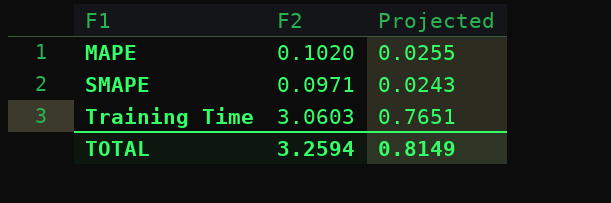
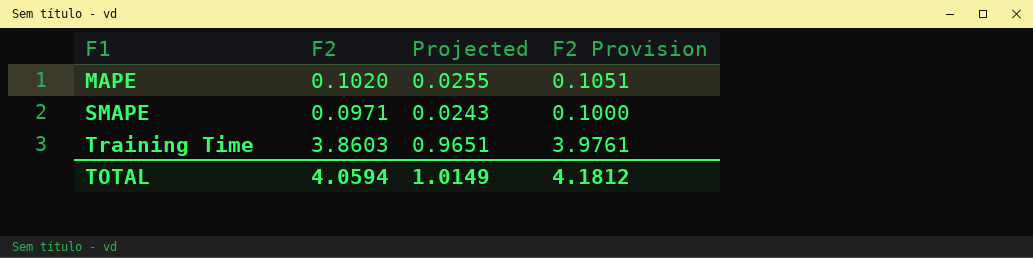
column F2 Provision | formula: none -> [F2] * 1.03
Training Time | F2: 3.0603 -> 3.8603
Training Time | Projected: 0.7651 -> 0.9651
TOTAL | F2: 3.2594 -> 4.0594
TOTAL | Projected: 0.8149 -> 1.0149

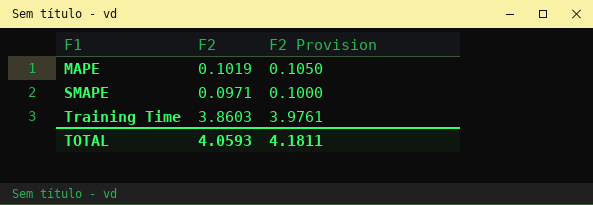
column Projected | formula: [F2] * 0.25 -> none
MAPE | F2: 0.1020 -> 0.1019
MAPE | F2 Provision: 0.1051 -> 0.1050
TOTAL | F2: 4.0594 -> 4.0593
TOTAL | F2 Provision: 4.1812 -> 4.1811

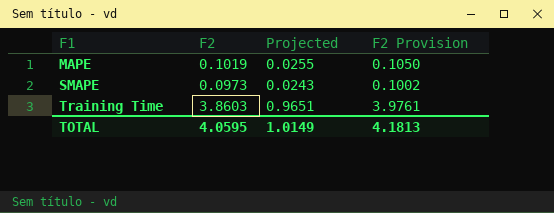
column Projected | formula: none -> [F2] * 0.25
SMAPE | F2: 0.0971 -> 0.0973
SMAPE | F2 Provision: 0.1000 -> 0.1002
TOTAL | F2: 4.0593 -> 4.0595
TOTAL | F2 Provision: 4.1811 -> 4.1813

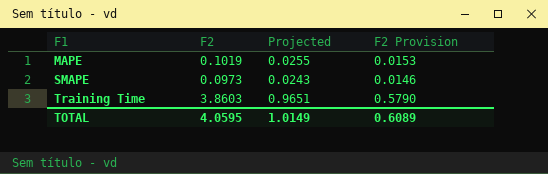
column F2 Provision | formula: [F2] * 1.03 -> [F2] * 0.15
TOTAL | F2 Provision: 4.1813 -> 0.6089

